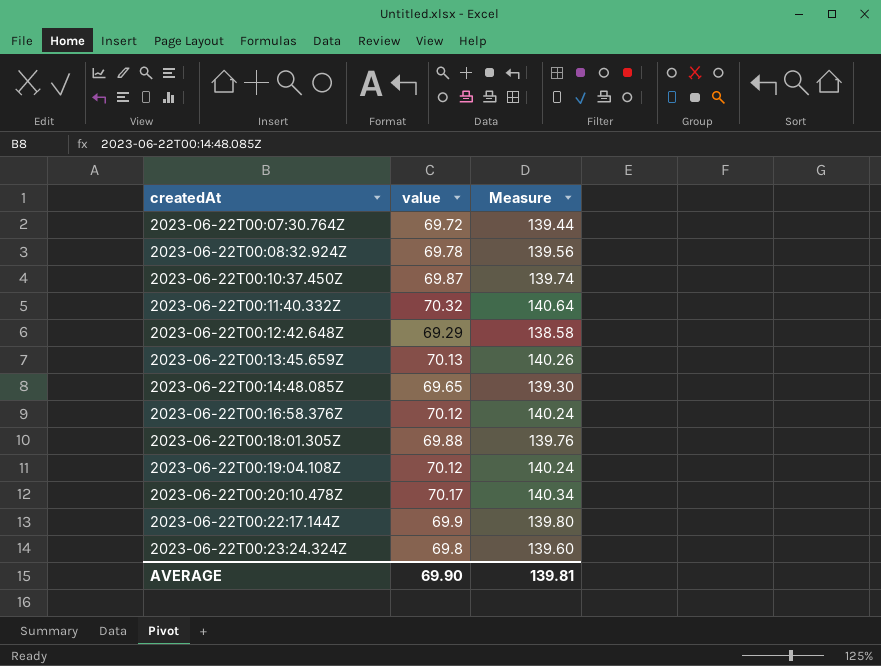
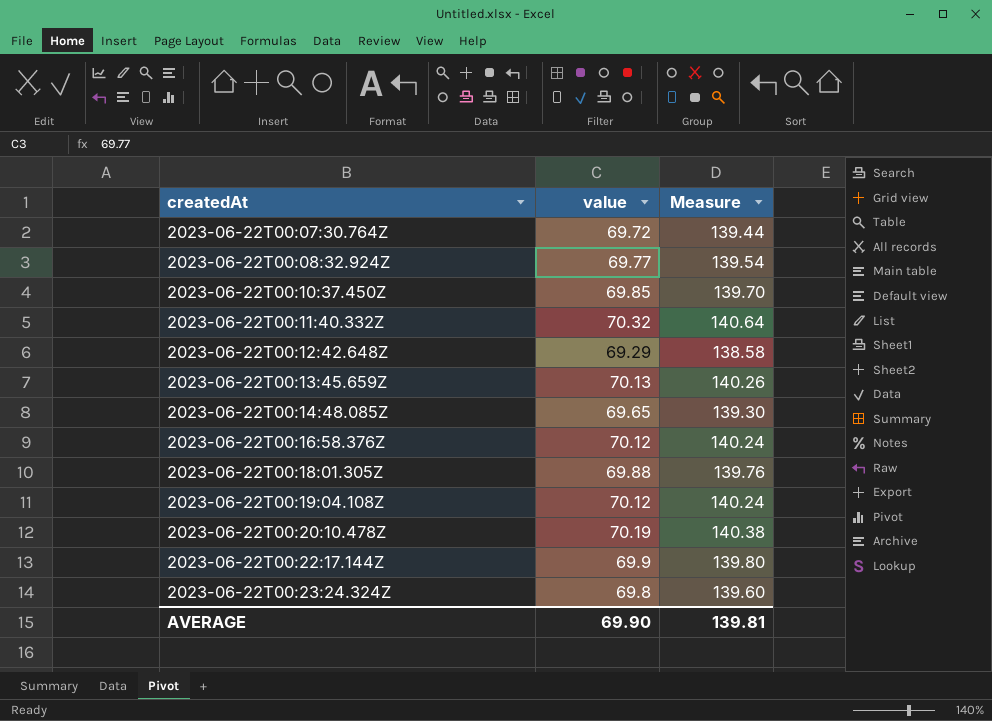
2023-06-22T00:08:32.924Z | value: 69.78 -> 69.77
2023-06-22T00:08:32.924Z | Measure: 139.56 -> 139.54
2023-06-22T00:10:37.450Z | value: 69.87 -> 69.85
2023-06-22T00:10:37.450Z | Measure: 139.74 -> 139.70
2023-06-22T00:20:10.478Z | value: 70.17 -> 70.19
2023-06-22T00:20:10.478Z | Measure: 140.34 -> 140.38

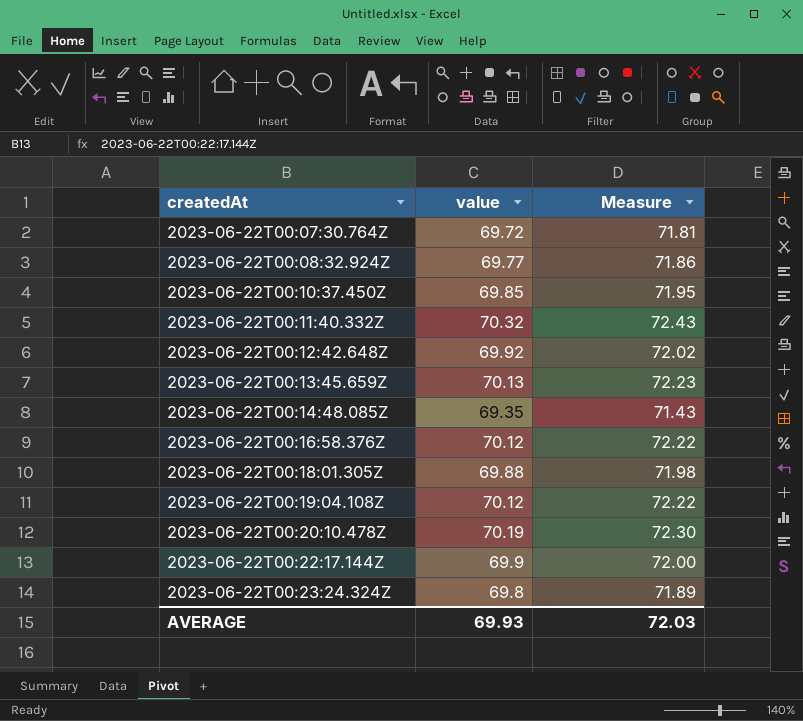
column Measure | formula: [value] * 2 -> [value] * 1.03
2023-06-22T00:12:42.648Z | value: 69.29 -> 69.92
2023-06-22T00:14:48.085Z | value: 69.65 -> 69.35
AVERAGE | value: 69.90 -> 69.93
AVERAGE | Measure: 139.81 -> 72.03

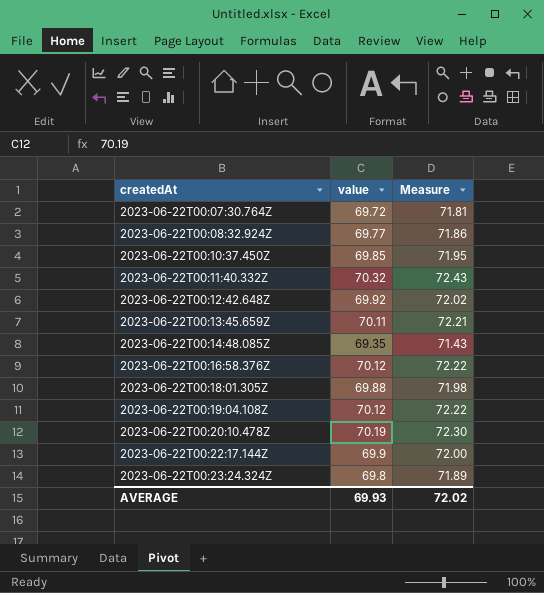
2023-06-22T00:13:45.659Z | value: 70.13 -> 70.11
2023-06-22T00:13:45.659Z | Measure: 72.23 -> 72.21
AVERAGE | Measure: 72.03 -> 72.02

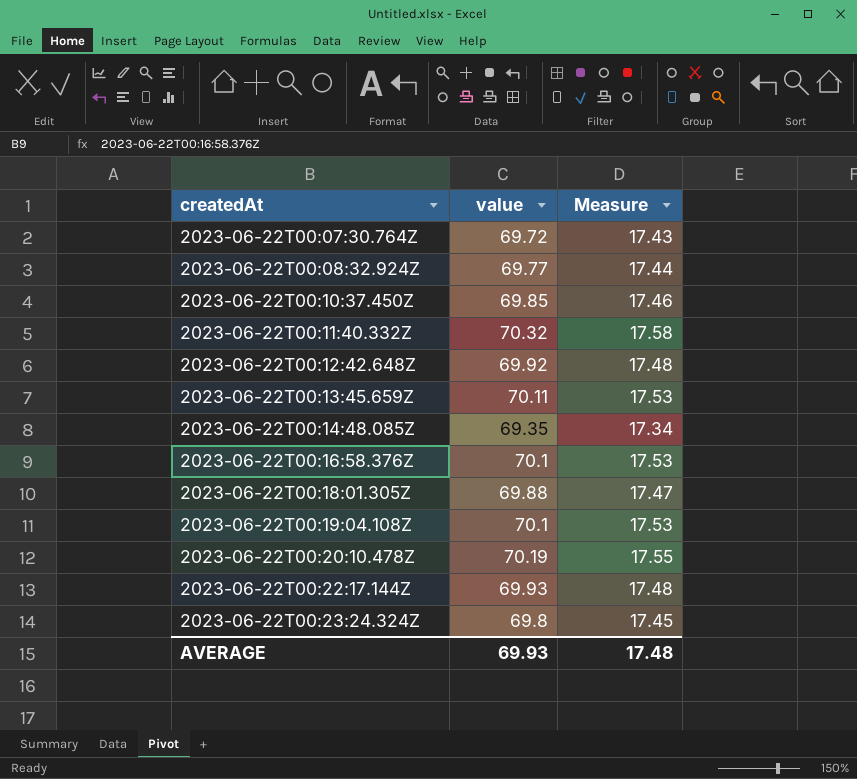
column Measure | formula: [value] * 1.03 -> [value] * 0.25
2023-06-22T00:16:58.376Z | value: 70.12 -> 70.1
2023-06-22T00:19:04.108Z | value: 70.12 -> 70.1
2023-06-22T00:22:17.144Z | value: 69.9 -> 69.93
AVERAGE | Measure: 72.02 -> 17.48

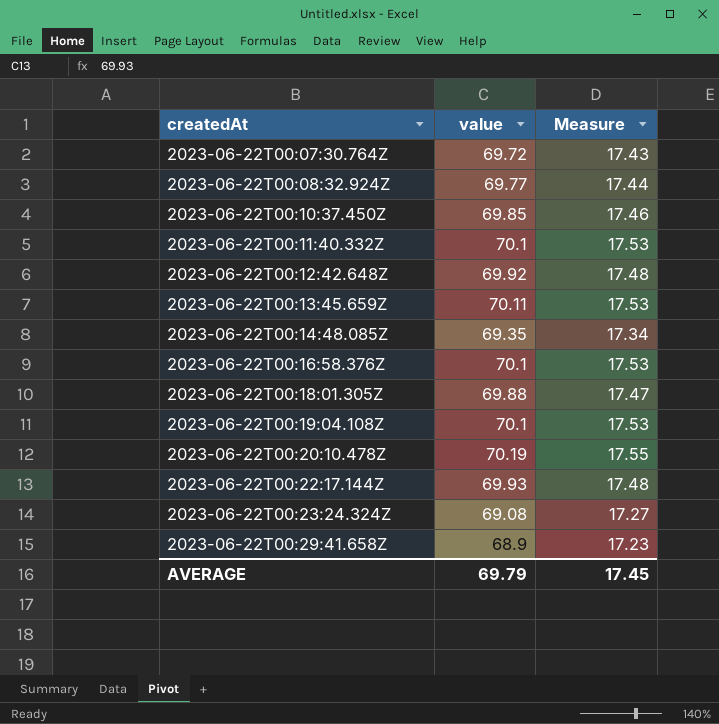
2023-06-22T00:11:40.332Z | value: 70.32 -> 70.1
2023-06-22T00:11:40.332Z | Measure: 17.58 -> 17.53
2023-06-22T00:23:24.324Z | value: 69.8 -> 69.08
2023-06-22T00:23:24.324Z | Measure: 17.45 -> 17.27
row 2023-06-22T00:29:41.658Z: none -> 68.9 | 17.23
AVERAGE | value: 69.93 -> 69.79
AVERAGE | Measure: 17.48 -> 17.45

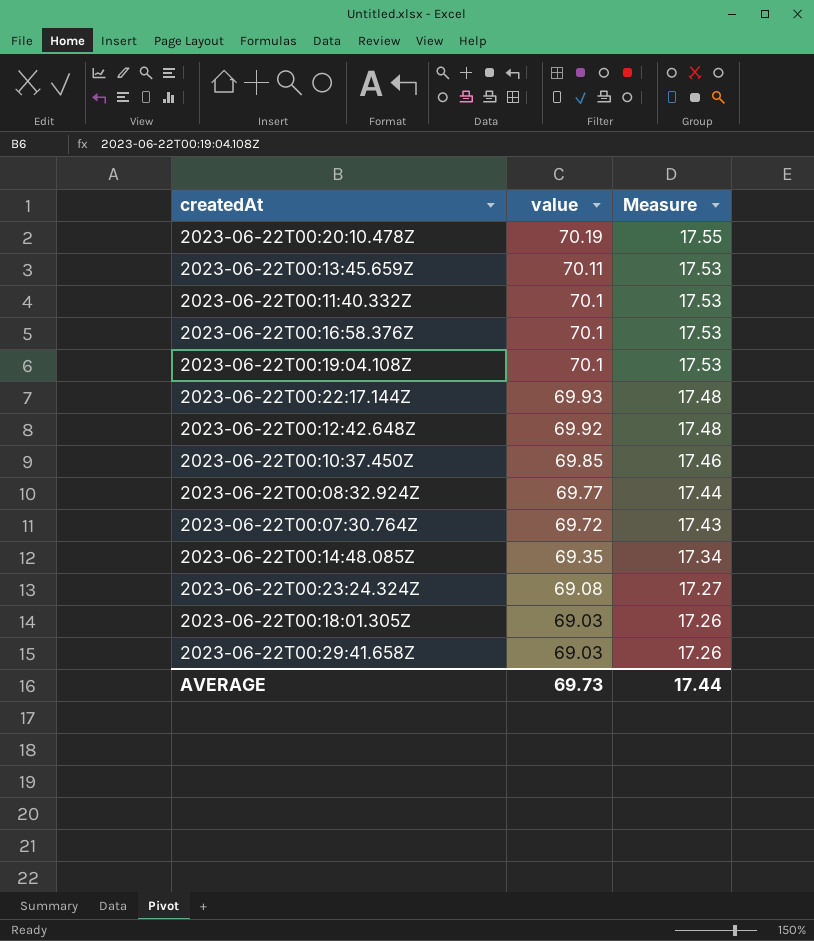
row order: createdAt ascending -> value descending
2023-06-22T00:18:01.305Z | value: 69.88 -> 69.03
2023-06-22T00:18:01.305Z | Measure: 17.47 -> 17.26
2023-06-22T00:29:41.658Z | value: 68.9 -> 69.03
2023-06-22T00:29:41.658Z | Measure: 17.23 -> 17.26
AVERAGE | value: 69.79 -> 69.73
AVERAGE | Measure: 17.45 -> 17.44

